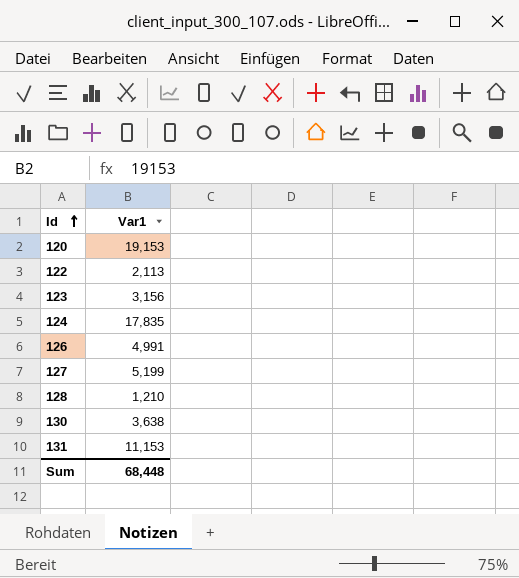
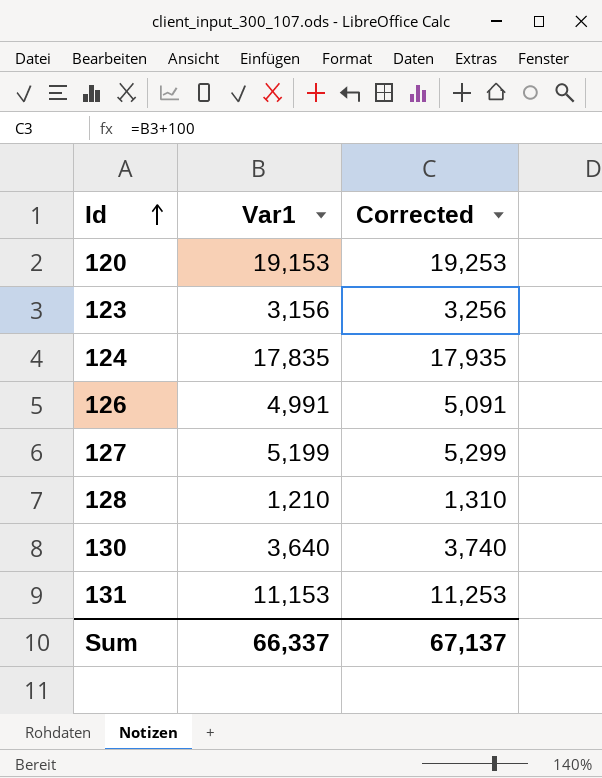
column Corrected | formula: none -> [Var1] + 100
row 122: 2,113 -> none
130 | Var1: 3,638 -> 3,640
Sum | Var1: 68,448 -> 66,337

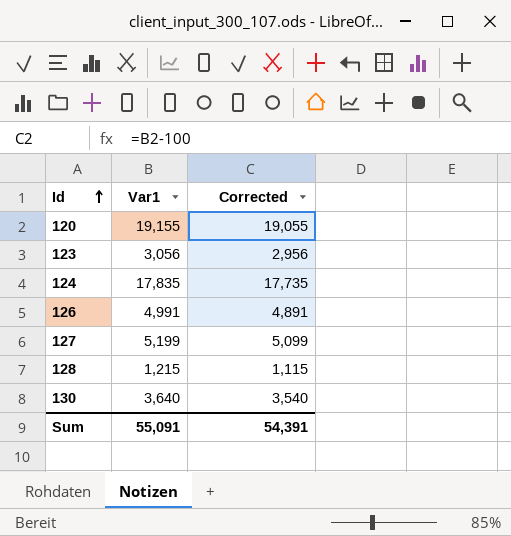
column Corrected | formula: [Var1] + 100 -> [Var1] - 100
row 131: 11,153 | 11,253 -> none
120 | Var1: 19,153 -> 19,155
123 | Var1: 3,156 -> 3,056
128 | Var1: 1,210 -> 1,215
Sum | Var1: 66,337 -> 55,091
Sum | Corrected: 67,137 -> 54,391

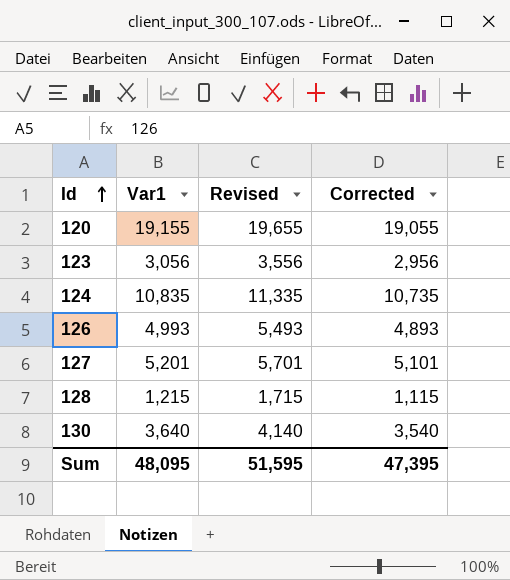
column Revised | formula: none -> [Var1] + 500
124 | Var1: 17,835 -> 10,835
124 | Corrected: 17,735 -> 10,735
126 | Var1: 4,991 -> 4,993
126 | Corrected: 4,891 -> 4,893
127 | Var1: 5,199 -> 5,201
127 | Corrected: 5,099 -> 5,101
Sum | Var1: 55,091 -> 48,095
Sum | Corrected: 54,391 -> 47,395

